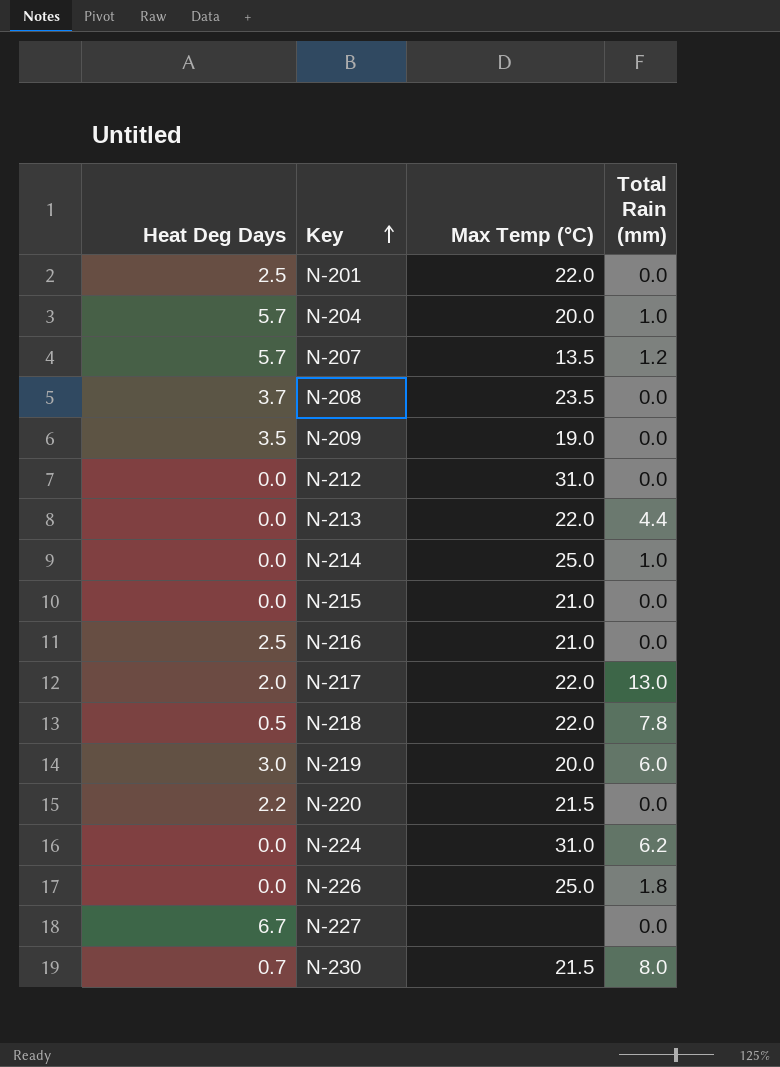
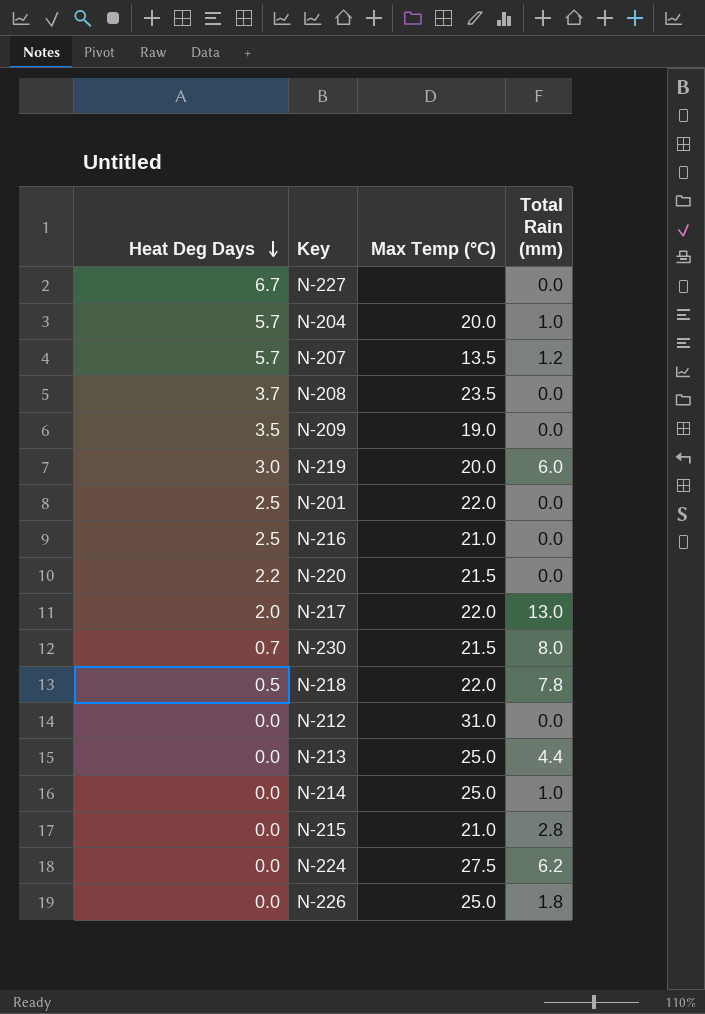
row order: Key ascending -> Heat Deg Days descending
N-213 | Max Temp (°C): 22.0 -> 25.0
N-215 | Total Rain (mm): 0.0 -> 2.8
N-224 | Max Temp (°C): 31.0 -> 27.5

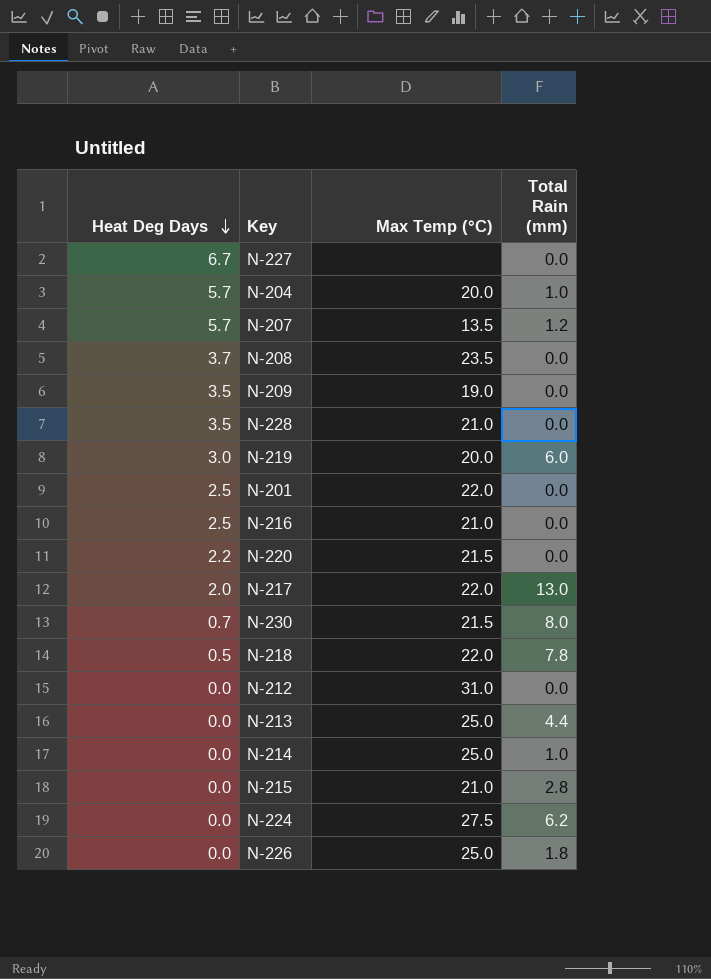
row N-228: none -> 3.5 | 21.0 | 0.0

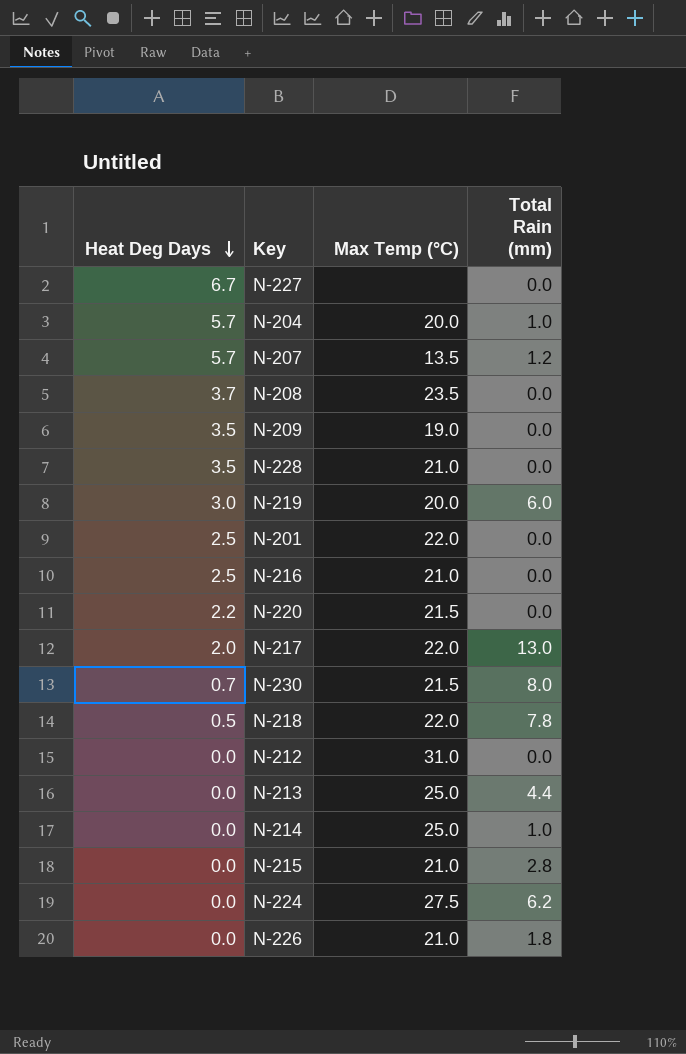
N-226 | Max Temp (°C): 25.0 -> 21.0

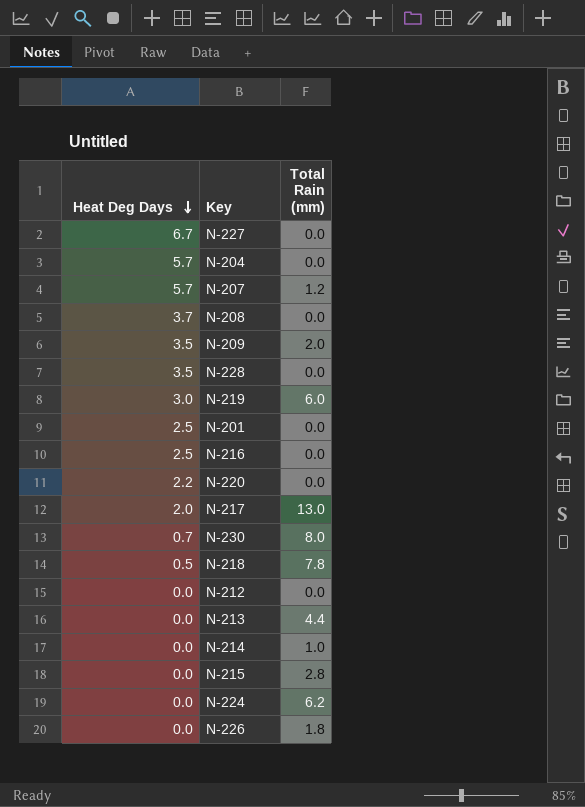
column Max Temp (°C) | position: 3 -> none
N-204 | Total Rain (mm): 1.0 -> 0.0
N-209 | Total Rain (mm): 0.0 -> 2.0

